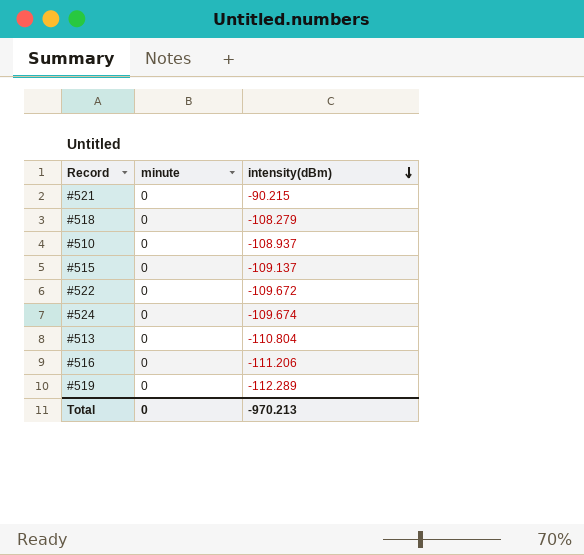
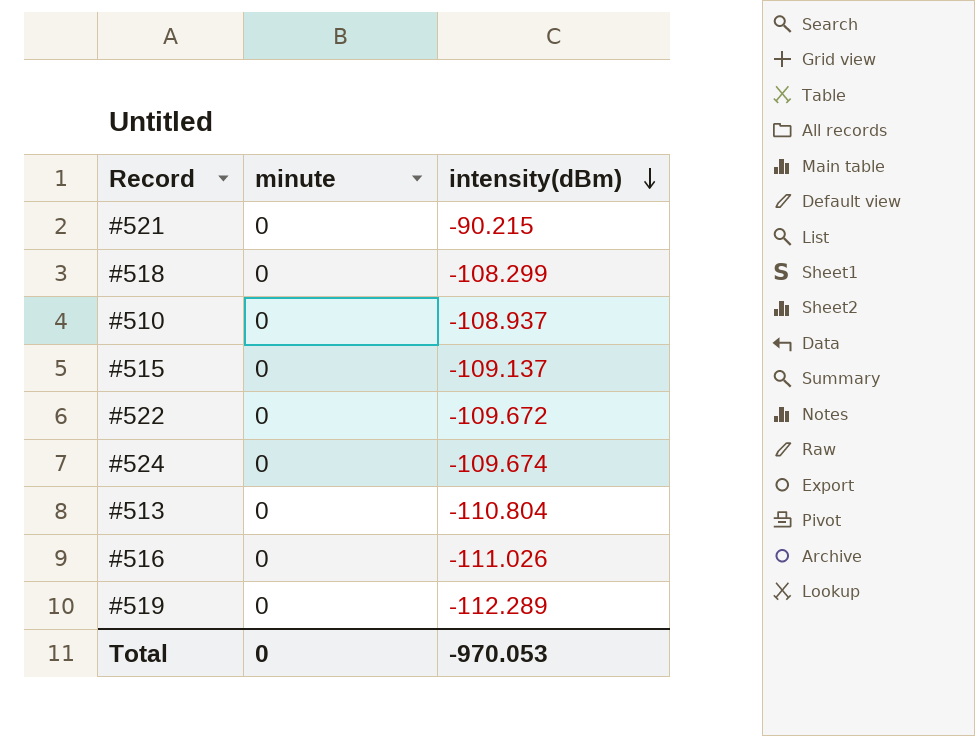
#518 | intensity(dBm): -108.279 -> -108.299
#516 | intensity(dBm): -111.206 -> -111.026
Total | intensity(dBm): -970.213 -> -970.053

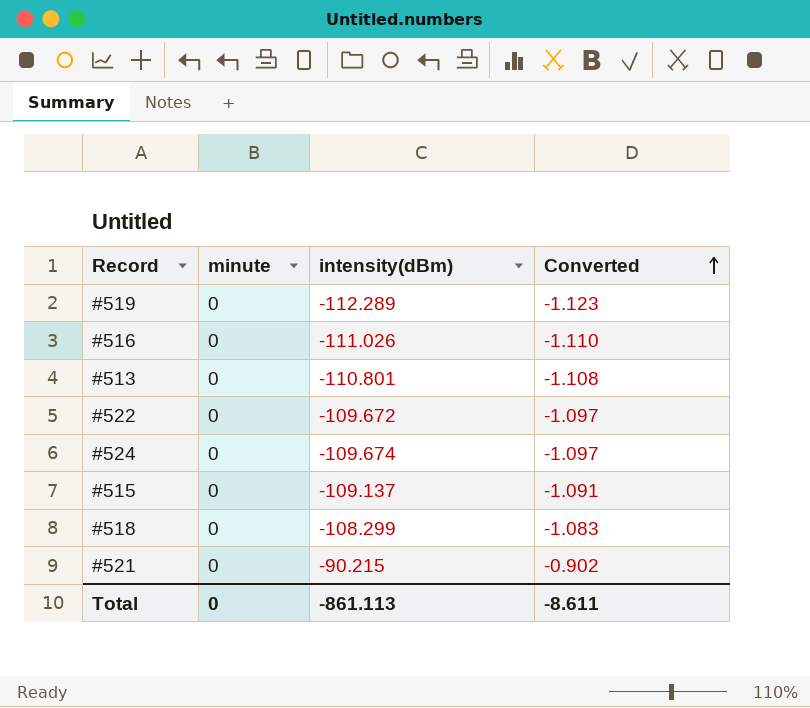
row order: intensity(dBm) descending -> Converted ascending
column Converted | formula: none -> [intensity(dBm)] * 0.01
row #510: 0 | -108.937 -> none
#513 | intensity(dBm): -110.804 -> -110.801
Total | intensity(dBm): -970.053 -> -861.113

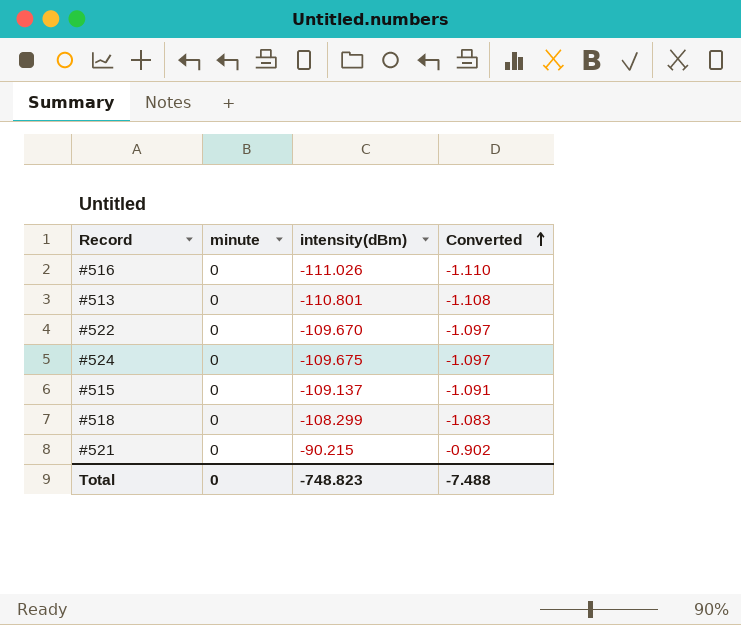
row #519: 0 | -112.289 | -1.123 -> none
#522 | intensity(dBm): -109.672 -> -109.670
#524 | intensity(dBm): -109.674 -> -109.675
Total | intensity(dBm): -861.113 -> -748.823
Total | Converted: -8.611 -> -7.488

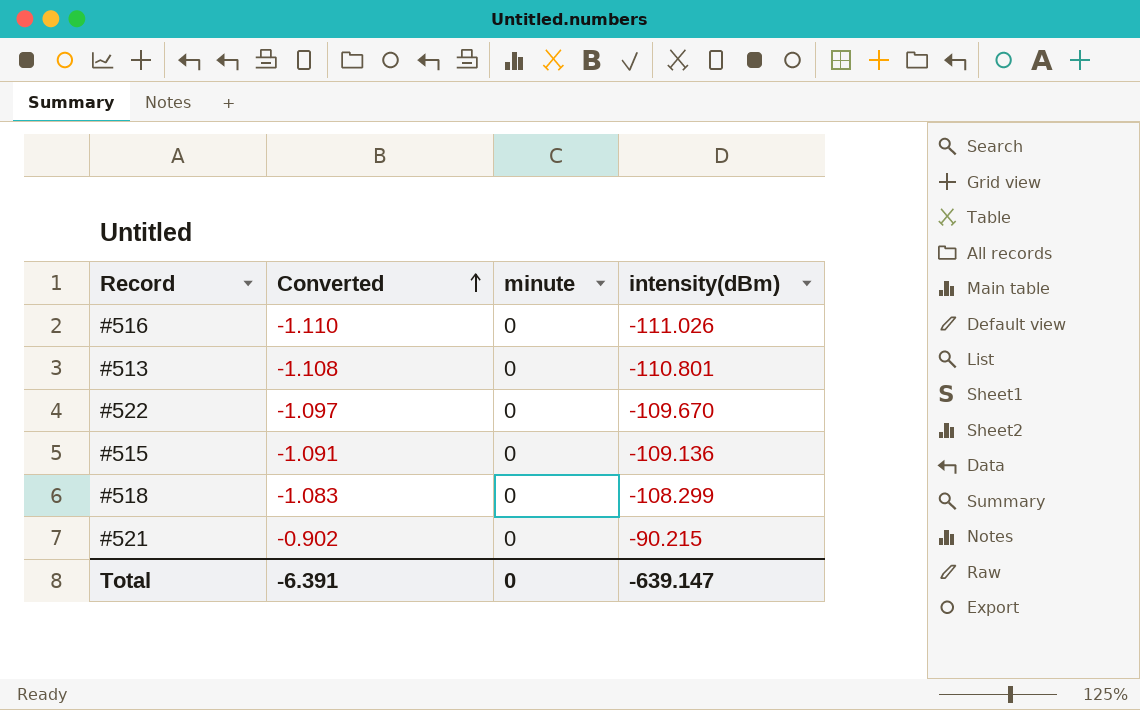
column Converted | position: 4 -> 2
row #524: 0 | -109.675 | -1.097 -> none
#515 | intensity(dBm): -109.137 -> -109.136
Total | Converted: -7.488 -> -6.391
Total | intensity(dBm): -748.823 -> -639.147

